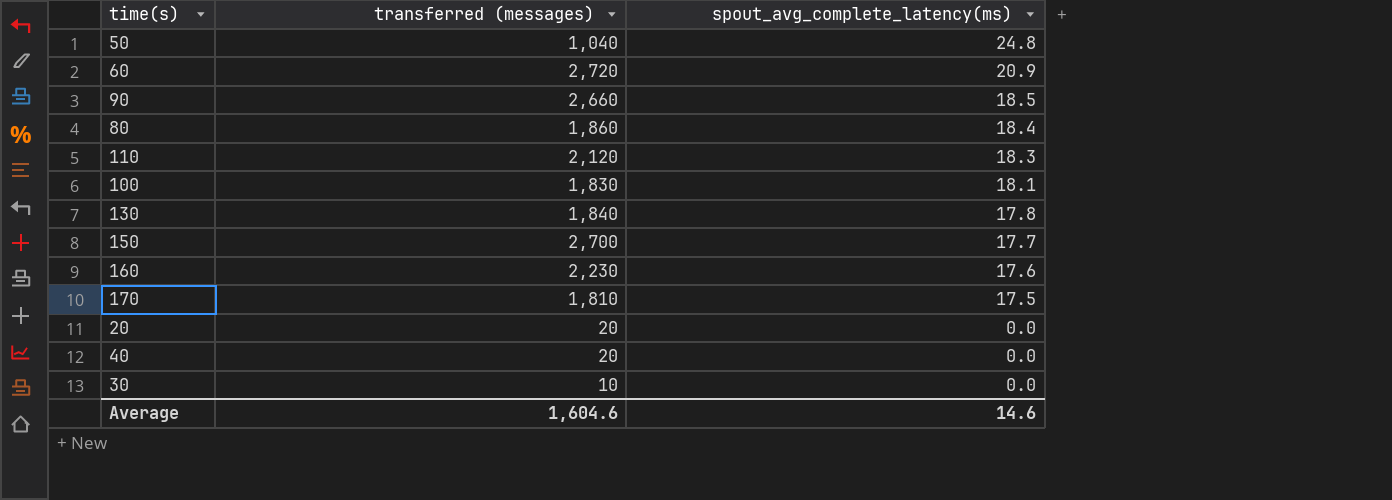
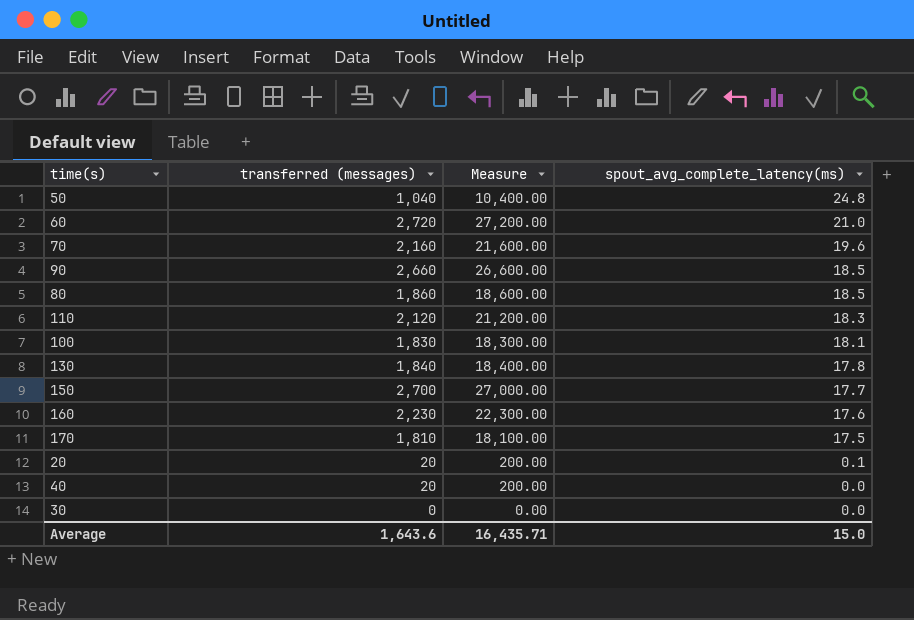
column Measure | formula: none -> [transferred (messages)] * 10
60 | spout_avg_complete_latency(ms): 20.9 -> 21.0
row 70: none -> 2,160 | 21,600.00 | 19.6
80 | spout_avg_complete_latency(ms): 18.4 -> 18.5
20 | spout_avg_complete_latency(ms): 0.0 -> 0.1
30 | transferred (messages): 10 -> 0
Average | transferred (messages): 1,604.6 -> 1,643.6
Average | spout_avg_complete_latency(ms): 14.6 -> 15.0

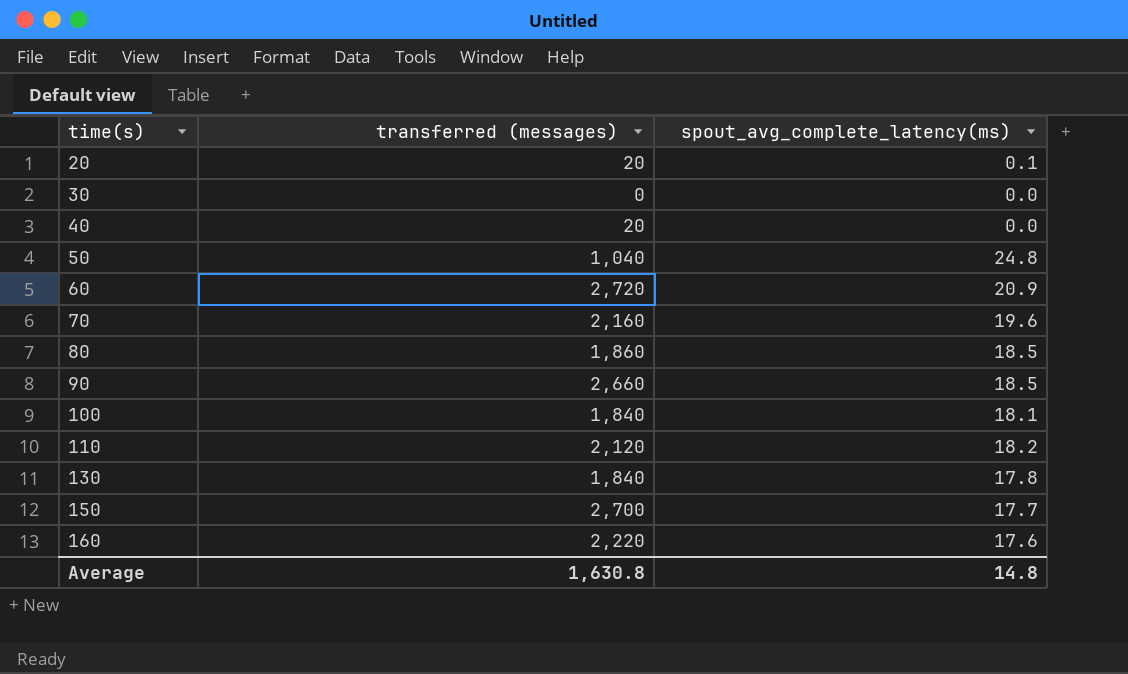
row order: spout_avg_complete_latency(ms) descending -> time(s) ascending
column Measure | formula: [transferred (messages)] * 10 -> none
row 170: 1,810 | 18,100.00 | 17.5 -> none
60 | spout_avg_complete_latency(ms): 21.0 -> 20.9
100 | transferred (messages): 1,830 -> 1,840
110 | spout_avg_complete_latency(ms): 18.3 -> 18.2
160 | transferred (messages): 2,230 -> 2,220
Average | transferred (messages): 1,643.6 -> 1,630.8
Average | spout_avg_complete_latency(ms): 15.0 -> 14.8

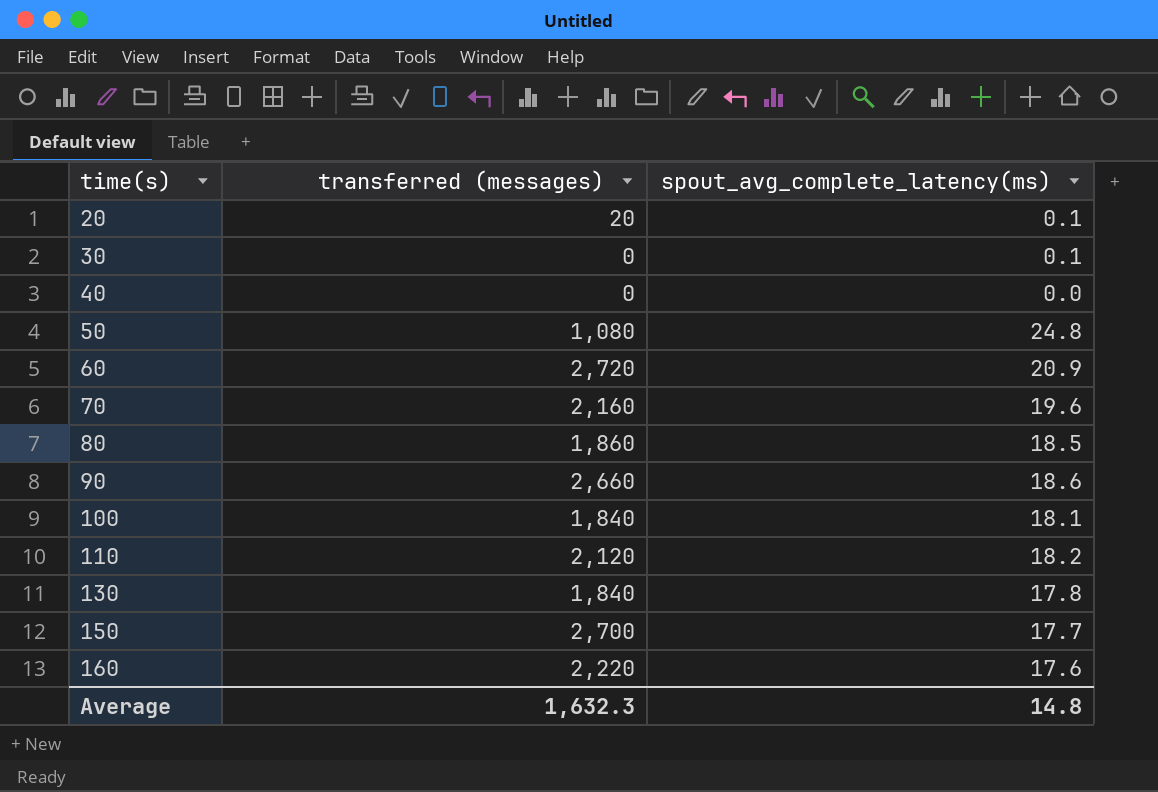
30 | spout_avg_complete_latency(ms): 0.0 -> 0.1
40 | transferred (messages): 20 -> 0
50 | transferred (messages): 1,040 -> 1,080
90 | spout_avg_complete_latency(ms): 18.5 -> 18.6
Average | transferred (messages): 1,630.8 -> 1,632.3

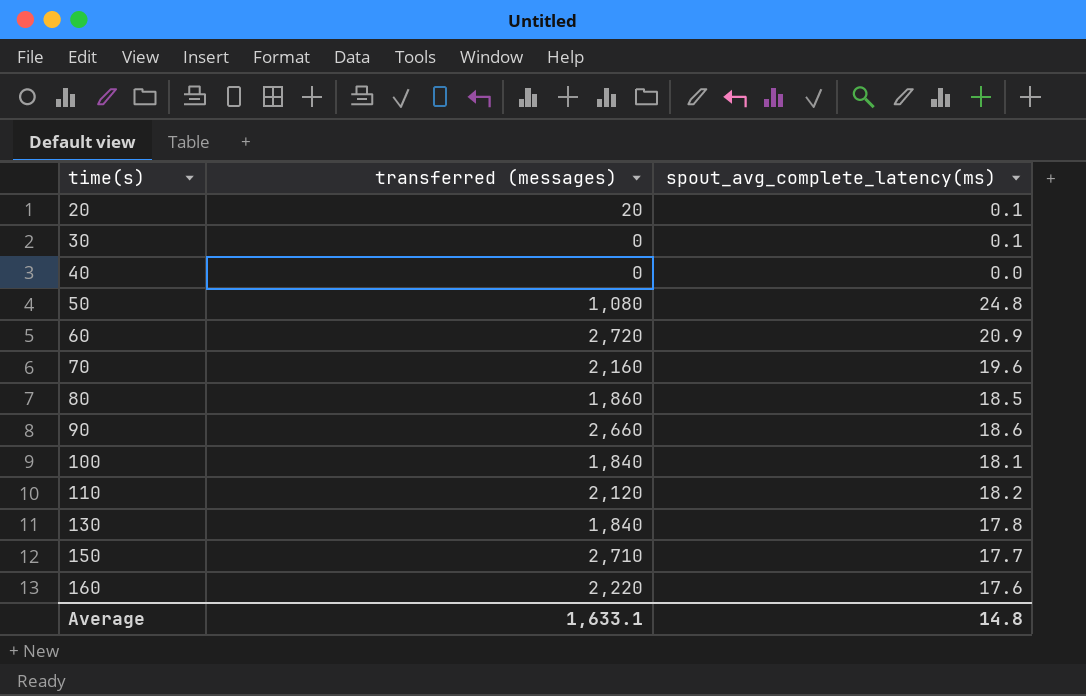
150 | transferred (messages): 2,700 -> 2,710
Average | transferred (messages): 1,632.3 -> 1,633.1

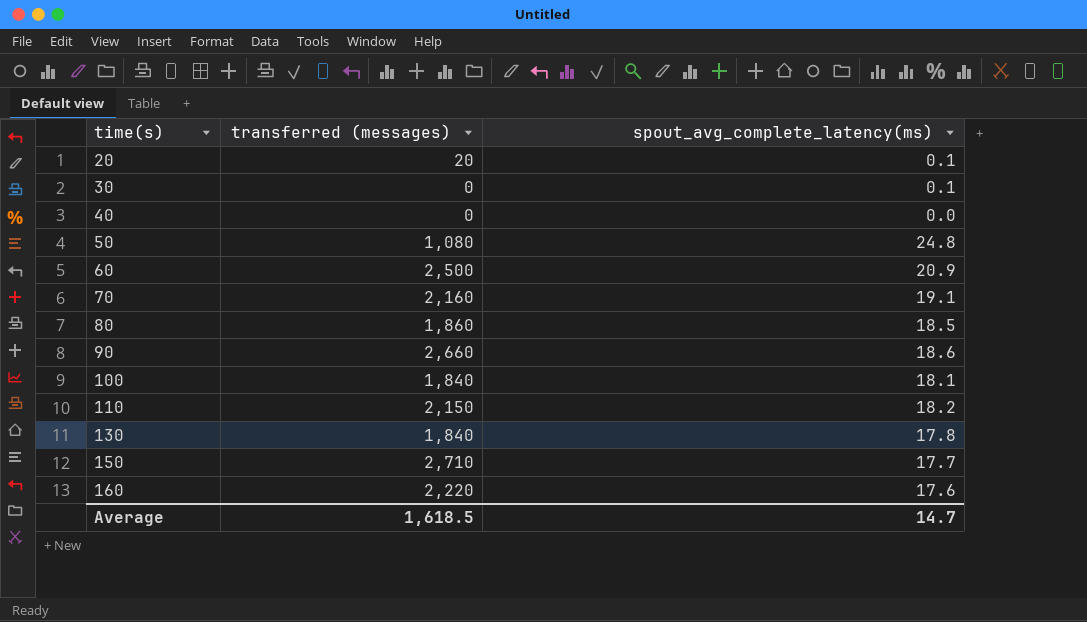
60 | transferred (messages): 2,720 -> 2,500
70 | spout_avg_complete_latency(ms): 19.6 -> 19.1
110 | transferred (messages): 2,120 -> 2,150
Average | transferred (messages): 1,633.1 -> 1,618.5
Average | spout_avg_complete_latency(ms): 14.8 -> 14.7

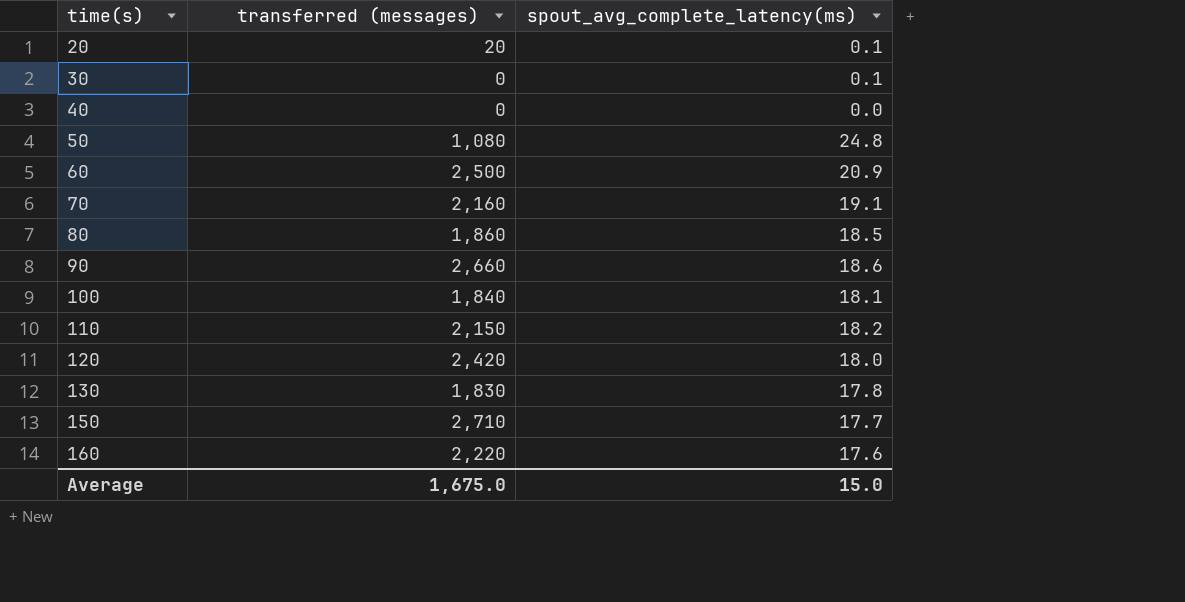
row 120: none -> 2,420 | 18.0
130 | transferred (messages): 1,840 -> 1,830
Average | transferred (messages): 1,618.5 -> 1,675.0
Average | spout_avg_complete_latency(ms): 14.7 -> 15.0

